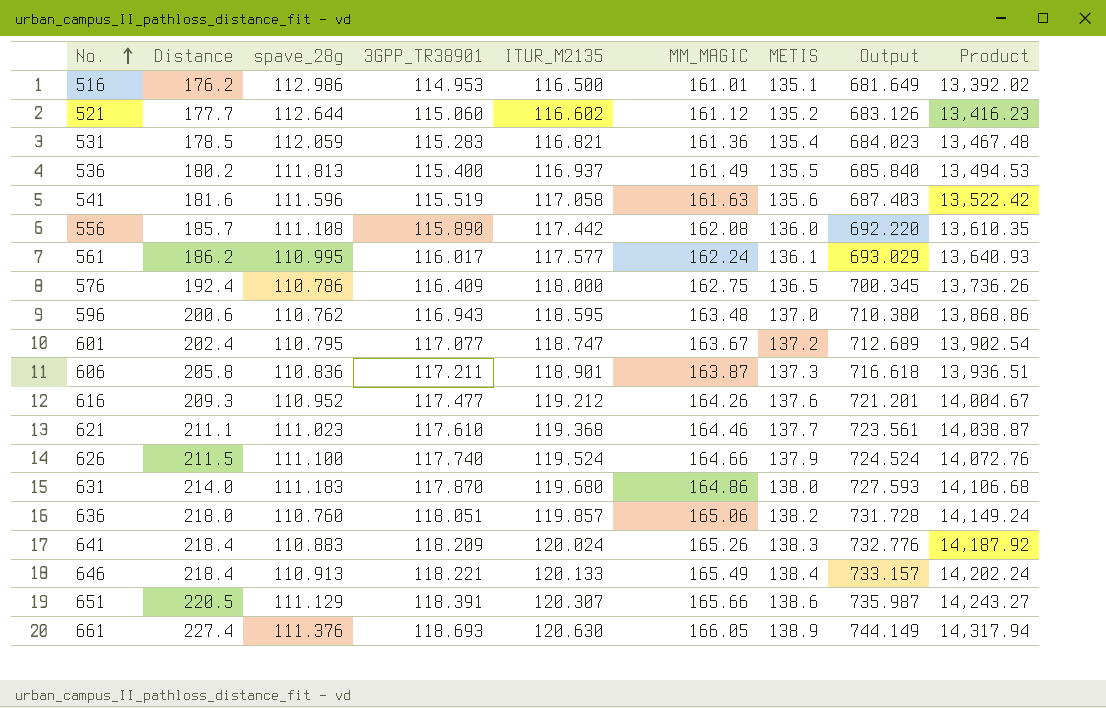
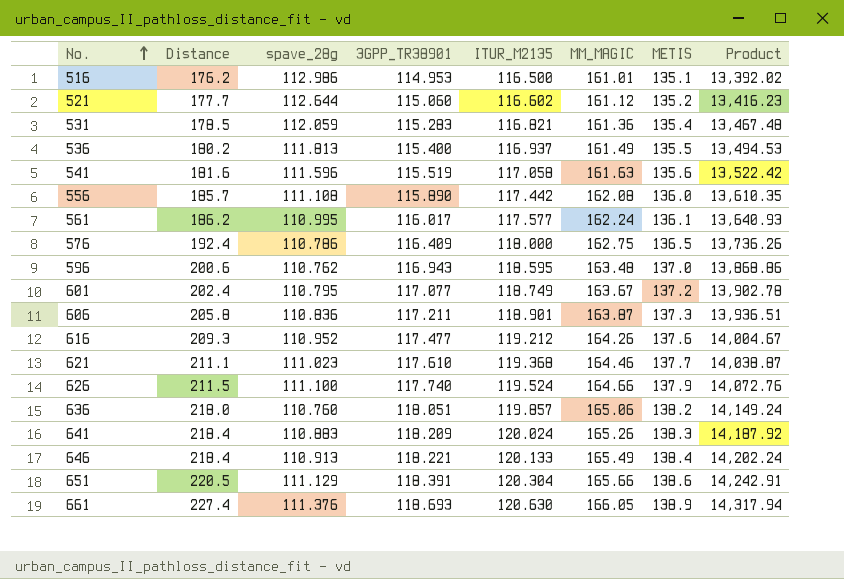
column Output | formula: [Distance] + [spave_28g] + [3GPP_TR38901] + [ITUR_M2135] + [MM_MAGIC] -> none
row 631: 214.0 | 111.183 | 117.870 | 119.680 | 164.86 | 138.0 | 727.593 | 14,106.68 -> none
601 | ITUR_M2135: 118.747 -> 118.749
601 | Product: 13,902.54 -> 13,902.78
651 | ITUR_M2135: 120.307 -> 120.304
651 | Product: 14,243.27 -> 14,242.91

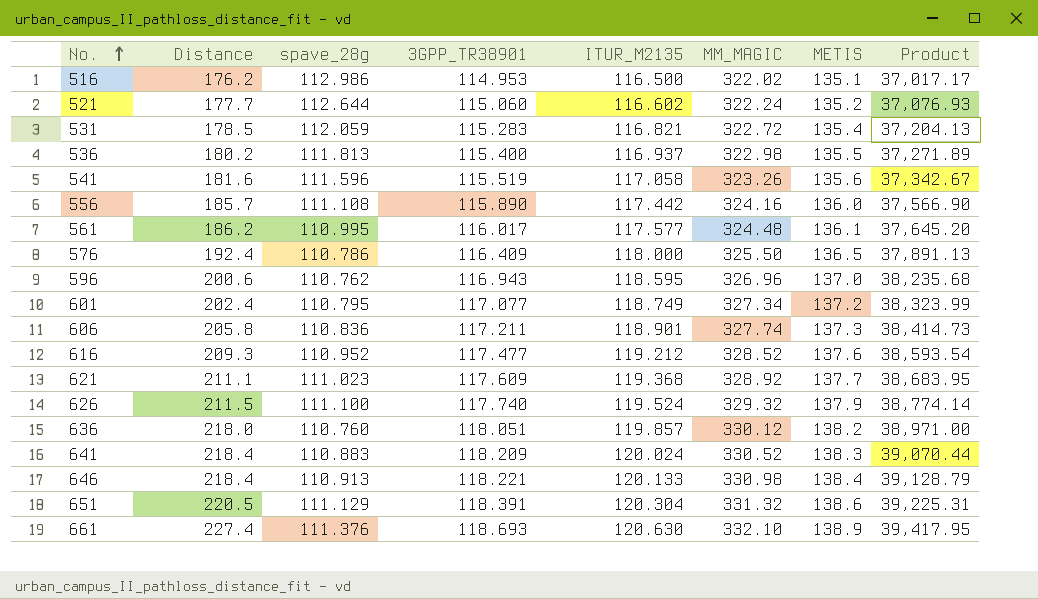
column Product | formula: [3GPP_TR38901] * [ITUR_M2135] -> [3GPP_TR38901] * [MM_MAGIC]
516 | MM_MAGIC: 161.01 -> 322.02
521 | MM_MAGIC: 161.12 -> 322.24
531 | MM_MAGIC: 161.36 -> 322.72
536 | MM_MAGIC: 161.49 -> 322.98
541 | MM_MAGIC: 161.63 -> 323.26
556 | MM_MAGIC: 162.08 -> 324.16
561 | MM_MAGIC: 162.24 -> 324.48
576 | MM_MAGIC: 162.75 -> 325.50
596 | MM_MAGIC: 163.48 -> 326.96
601 | MM_MAGIC: 163.67 -> 327.34
606 | MM_MAGIC: 163.87 -> 327.74
616 | MM_MAGIC: 164.26 -> 328.52
621 | 3GPP_TR38901: 117.610 -> 117.609
621 | MM_MAGIC: 164.46 -> 328.92
626 | MM_MAGIC: 164.66 -> 329.32
636 | MM_MAGIC: 165.06 -> 330.12
641 | MM_MAGIC: 165.26 -> 330.52
646 | MM_MAGIC: 165.49 -> 330.98
651 | MM_MAGIC: 165.66 -> 331.32
661 | MM_MAGIC: 166.05 -> 332.10

